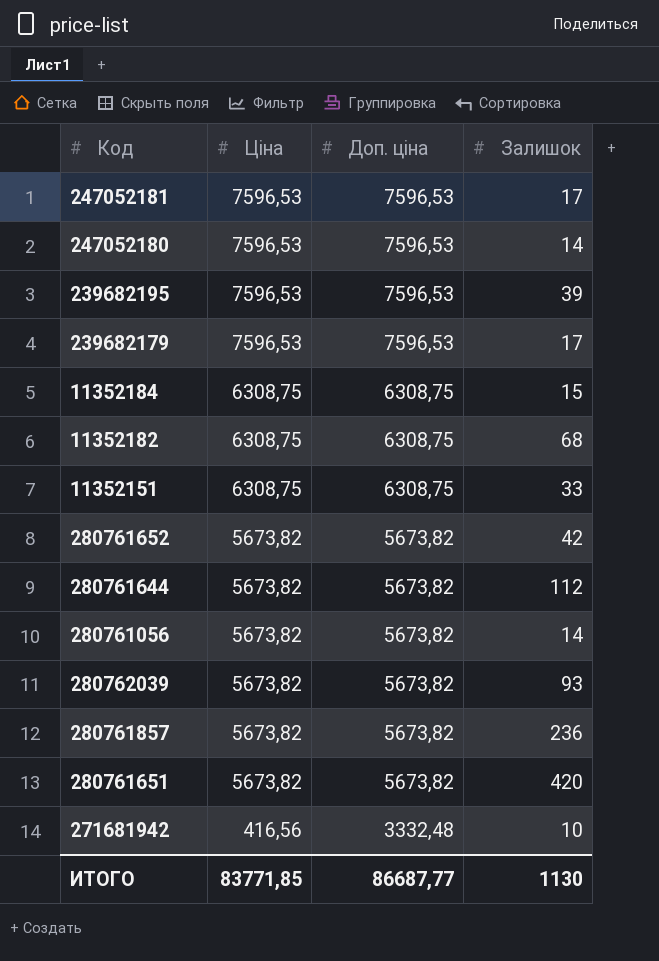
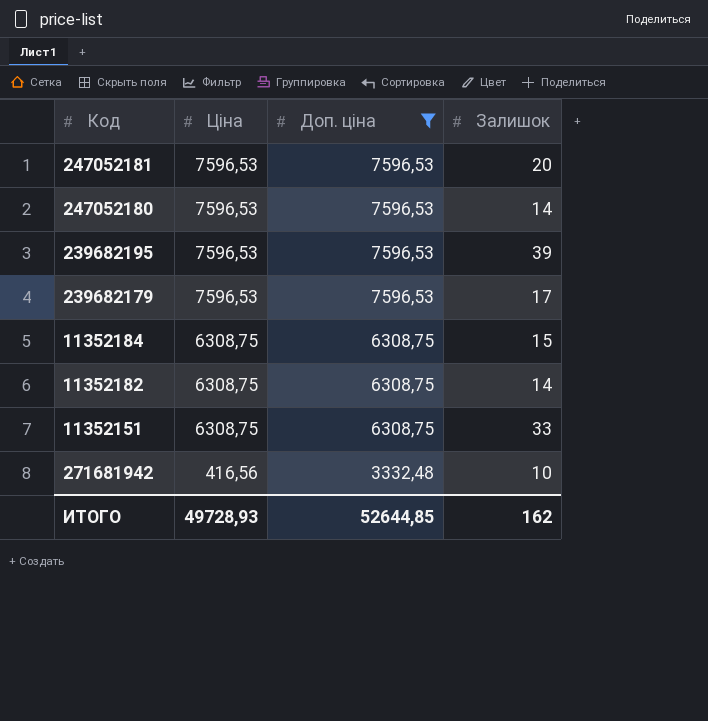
filter: none -> Доп. ціна != 5673,82
247052181 | Залишок: 17 -> 20
11352182 | Залишок: 68 -> 14
ИТОГО | Ціна: 83771,85 -> 49728,93
ИТОГО | Доп. ціна: 86687,77 -> 52644,85
ИТОГО | Залишок: 1130 -> 162

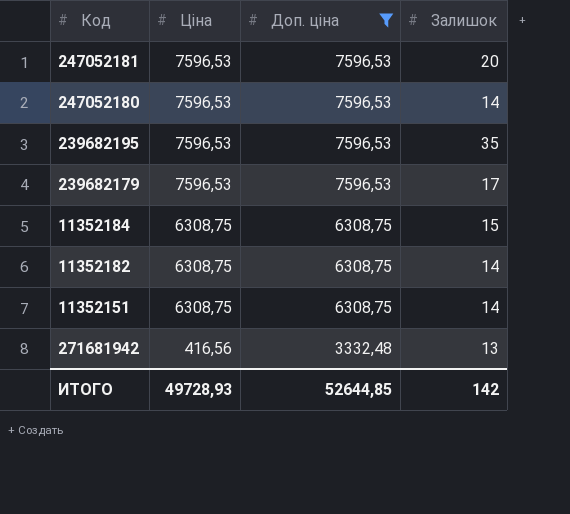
239682195 | Залишок: 39 -> 35
11352151 | Залишок: 33 -> 14
271681942 | Залишок: 10 -> 13
ИТОГО | Залишок: 162 -> 142

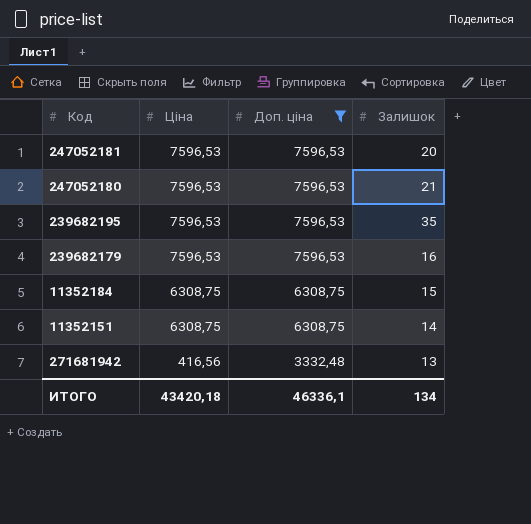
row 11352182: 6308,75 | 6308,75 | 14 -> none
247052180 | Залишок: 14 -> 21
239682179 | Залишок: 17 -> 16
ИТОГО | Ціна: 49728,93 -> 43420,18
ИТОГО | Доп. ціна: 52644,85 -> 46336,1
ИТОГО | Залишок: 142 -> 134

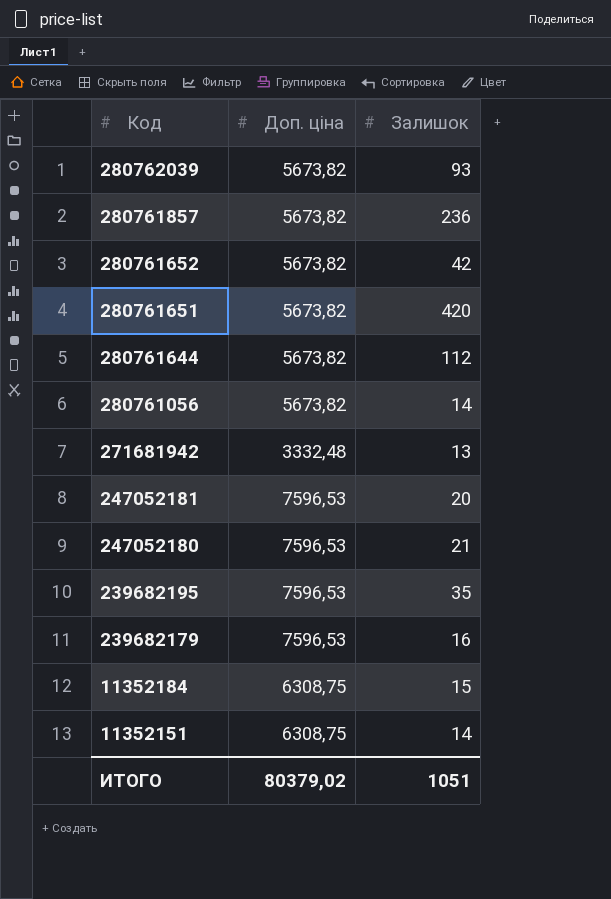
filter: Доп. ціна != 5673,82 -> none
row order: Ціна descending -> Код descending
column Ціна | position: 2 -> none
ИТОГО | Доп. ціна: 46336,1 -> 80379,02
ИТОГО | Залишок: 134 -> 1051

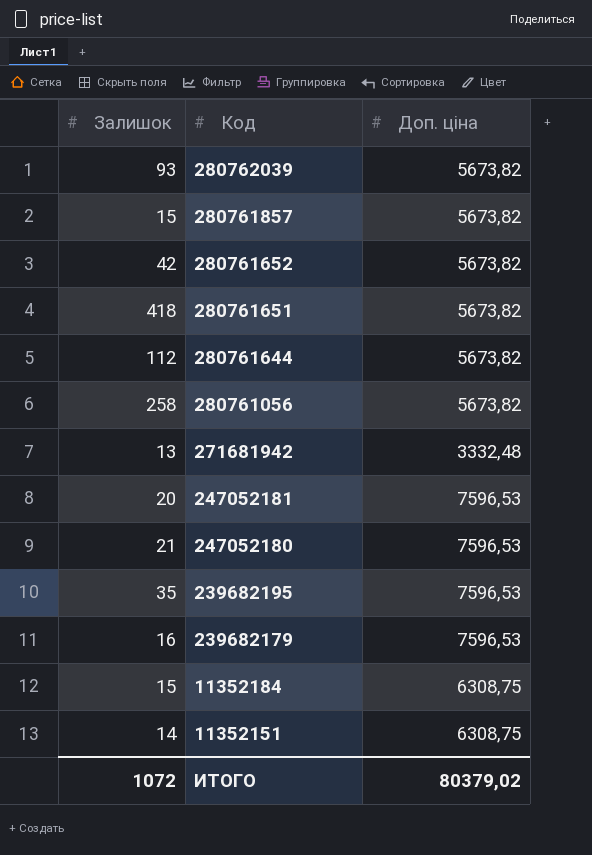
column Залишок | position: 3 -> 1
280761857 | Залишок: 236 -> 15
280761651 | Залишок: 420 -> 418
280761056 | Залишок: 14 -> 258
ИТОГО | Залишок: 1051 -> 1072

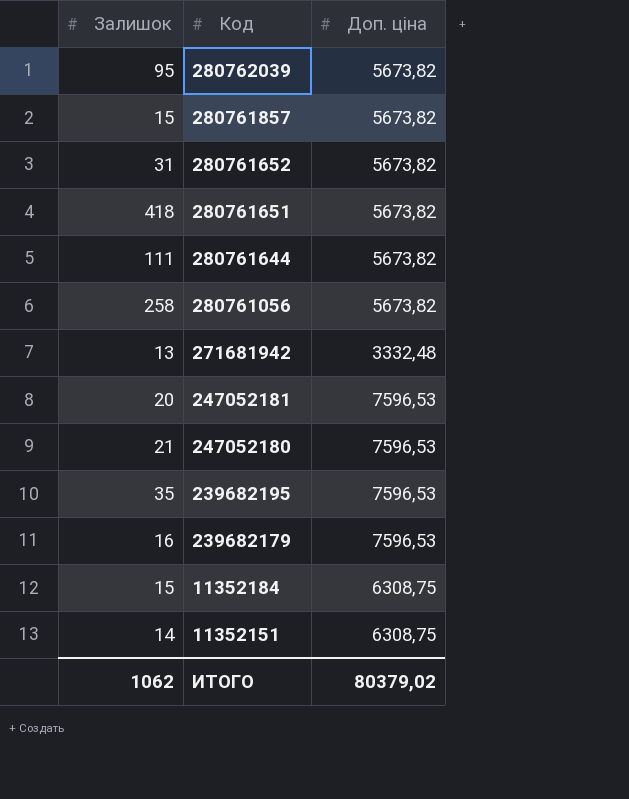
280762039 | Залишок: 93 -> 95
280761652 | Залишок: 42 -> 31
280761644 | Залишок: 112 -> 111
ИТОГО | Залишок: 1072 -> 1062

